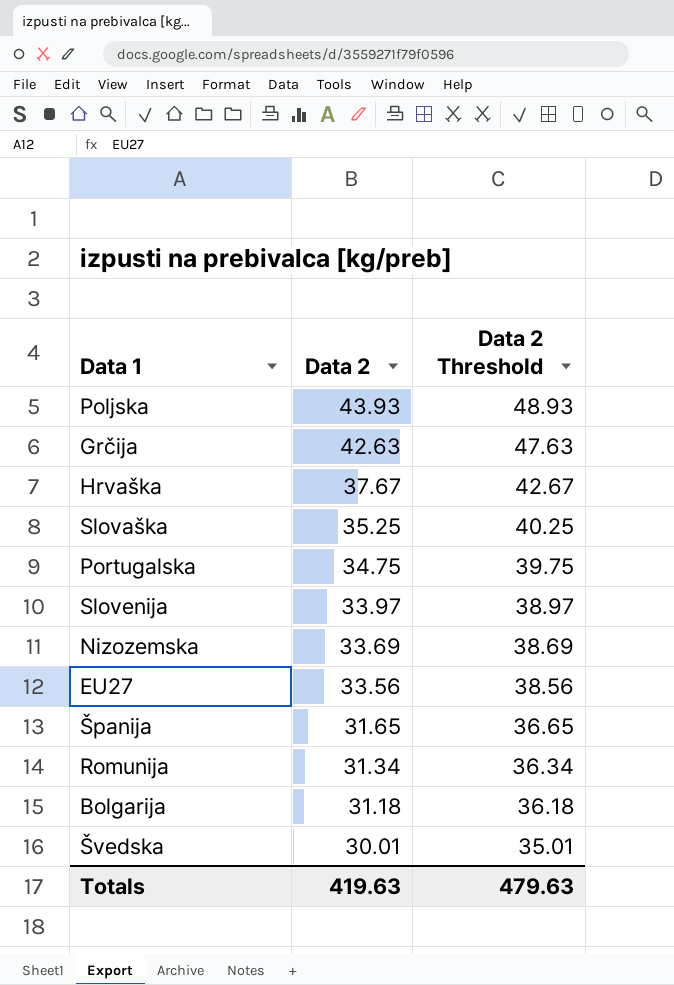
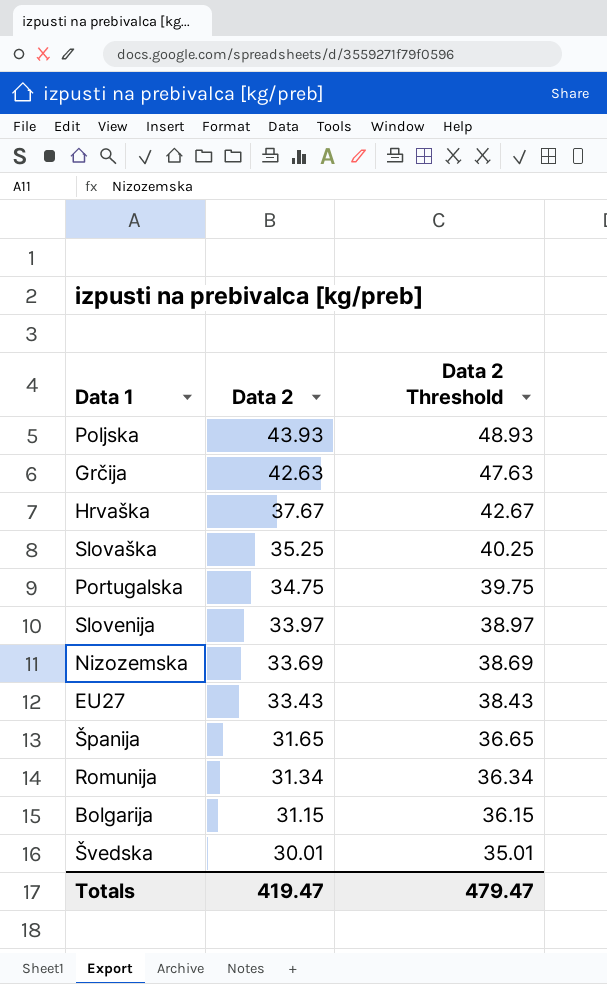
EU27 | Data 2: 33.56 -> 33.43
EU27 | Data 2 Threshold: 38.56 -> 38.43
Bolgarija | Data 2: 31.18 -> 31.15
Bolgarija | Data 2 Threshold: 36.18 -> 36.15
Totals | Data 2: 419.63 -> 419.47
Totals | Data 2 Threshold: 479.63 -> 479.47

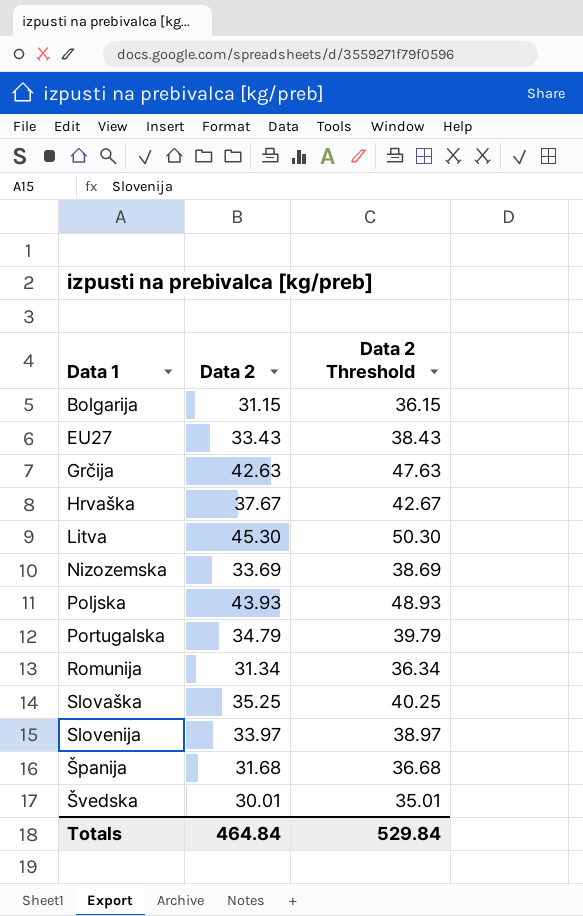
row order: Data 2 descending -> Data 1 ascending
row Litva: none -> 45.30 | 50.30
Portugalska | Data 2: 34.75 -> 34.79
Portugalska | Data 2 Threshold: 39.75 -> 39.79
Španija | Data 2: 31.65 -> 31.68
Španija | Data 2 Threshold: 36.65 -> 36.68
Totals | Data 2: 419.47 -> 464.84
Totals | Data 2 Threshold: 479.47 -> 529.84

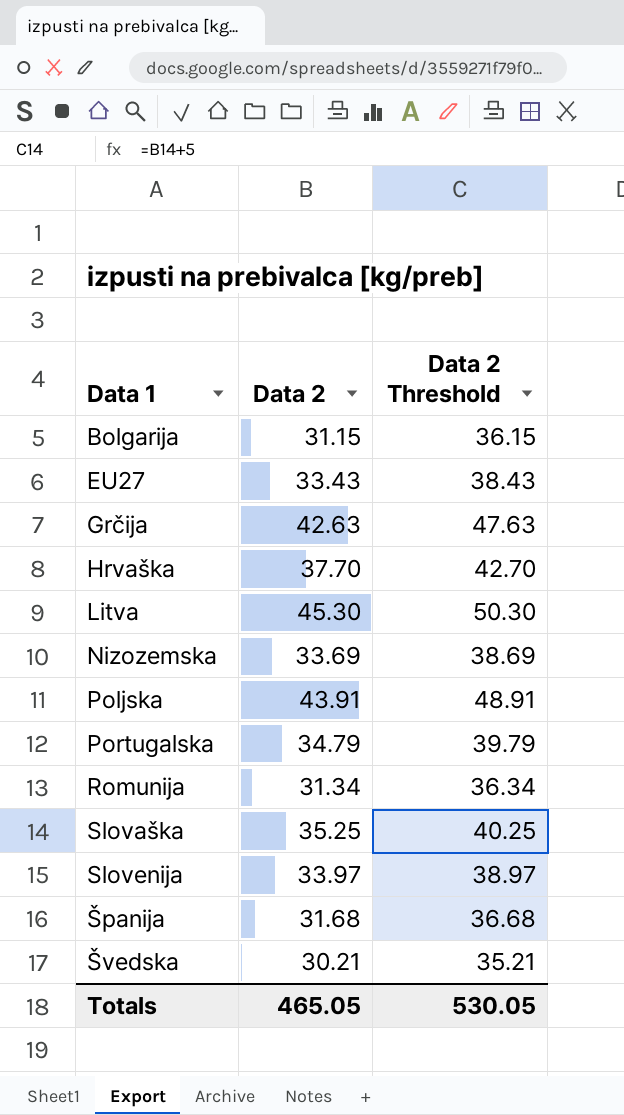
Hrvaška | Data 2: 37.67 -> 37.70
Hrvaška | Data 2 Threshold: 42.67 -> 42.70
Poljska | Data 2: 43.93 -> 43.91
Poljska | Data 2 Threshold: 48.93 -> 48.91
Švedska | Data 2: 30.01 -> 30.21
Švedska | Data 2 Threshold: 35.01 -> 35.21
Totals | Data 2: 464.84 -> 465.05
Totals | Data 2 Threshold: 529.84 -> 530.05

